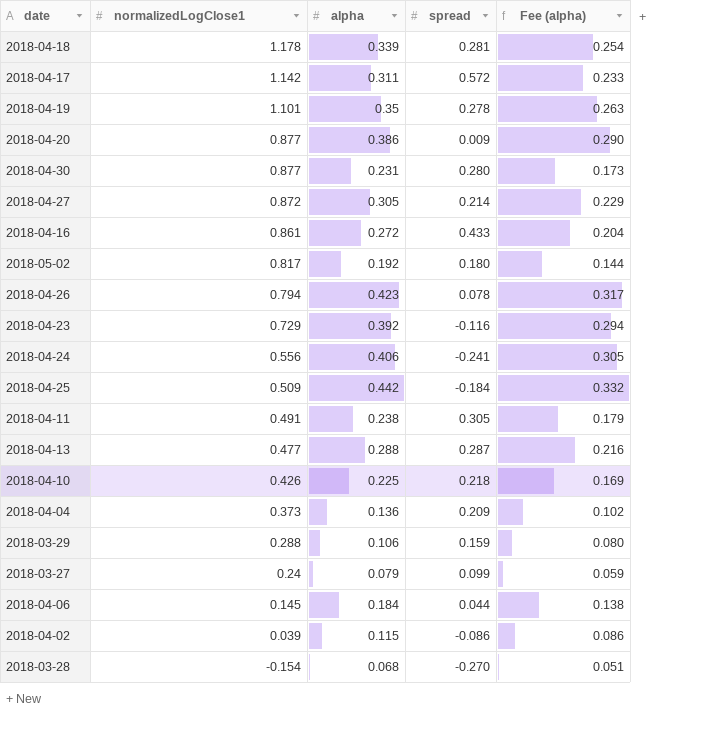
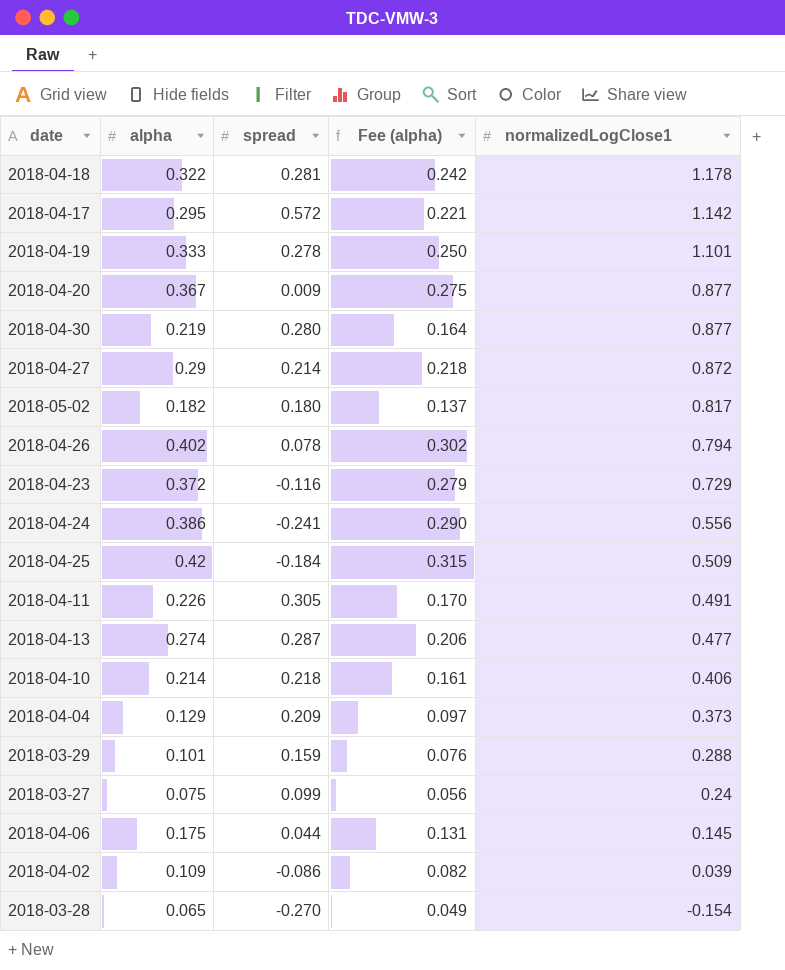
column normalizedLogClose1 | position: 2 -> 5
row 2018-04-16: 0.861 | 0.272 | 0.433 | 0.204 -> none
2018-04-18 | alpha: 0.339 -> 0.322
2018-04-18 | Fee (alpha): 0.254 -> 0.242
2018-04-17 | alpha: 0.311 -> 0.295
2018-04-17 | Fee (alpha): 0.233 -> 0.221
2018-04-19 | alpha: 0.35 -> 0.333
2018-04-19 | Fee (alpha): 0.263 -> 0.250
2018-04-20 | alpha: 0.386 -> 0.367
2018-04-20 | Fee (alpha): 0.290 -> 0.275
2018-04-30 | alpha: 0.231 -> 0.219
2018-04-30 | Fee (alpha): 0.173 -> 0.164
2018-04-27 | alpha: 0.305 -> 0.29
2018-04-27 | Fee (alpha): 0.229 -> 0.218
2018-05-02 | alpha: 0.192 -> 0.182
2018-05-02 | Fee (alpha): 0.144 -> 0.137
2018-04-26 | alpha: 0.423 -> 0.402
2018-04-26 | Fee (alpha): 0.317 -> 0.302
2018-04-23 | alpha: 0.392 -> 0.372
2018-04-23 | Fee (alpha): 0.294 -> 0.279
2018-04-24 | alpha: 0.406 -> 0.386
2018-04-24 | Fee (alpha): 0.305 -> 0.290
2018-04-25 | alpha: 0.442 -> 0.42
2018-04-25 | Fee (alpha): 0.332 -> 0.315
2018-04-11 | alpha: 0.238 -> 0.226
2018-04-11 | Fee (alpha): 0.179 -> 0.170
2018-04-13 | alpha: 0.288 -> 0.274
2018-04-13 | Fee (alpha): 0.216 -> 0.206
2018-04-10 | alpha: 0.225 -> 0.214
2018-04-10 | Fee (alpha): 0.169 -> 0.161
2018-04-10 | normalizedLogClose1: 0.426 -> 0.406
2018-04-04 | alpha: 0.136 -> 0.129
2018-04-04 | Fee (alpha): 0.102 -> 0.097
2018-03-29 | alpha: 0.106 -> 0.101
2018-03-29 | Fee (alpha): 0.080 -> 0.076
2018-03-27 | alpha: 0.079 -> 0.075
2018-03-27 | Fee (alpha): 0.059 -> 0.056
2018-04-06 | alpha: 0.184 -> 0.175
2018-04-06 | Fee (alpha): 0.138 -> 0.131
2018-04-02 | alpha: 0.115 -> 0.109
2018-04-02 | Fee (alpha): 0.086 -> 0.082
2018-03-28 | alpha: 0.068 -> 0.065
2018-03-28 | Fee (alpha): 0.051 -> 0.049

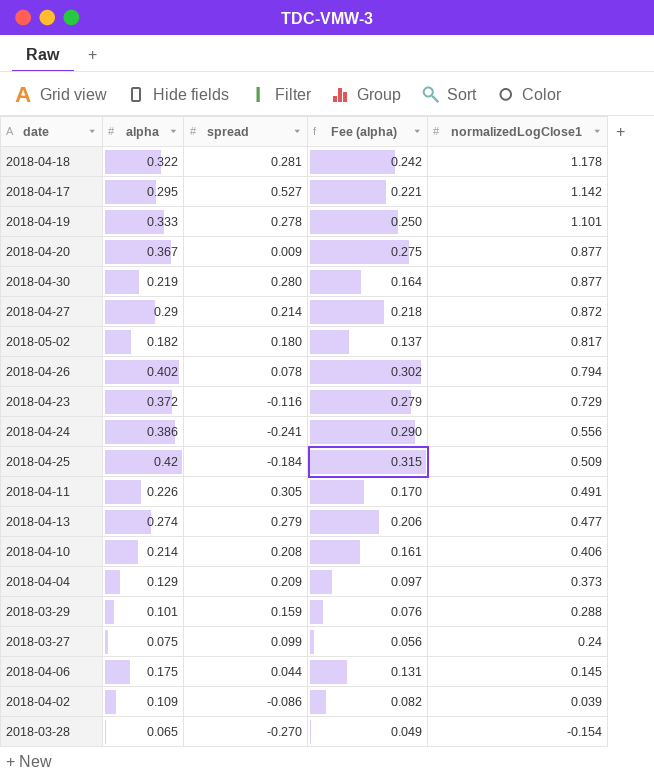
2018-04-17 | spread: 0.572 -> 0.527
2018-04-13 | spread: 0.287 -> 0.279
2018-04-10 | spread: 0.218 -> 0.208

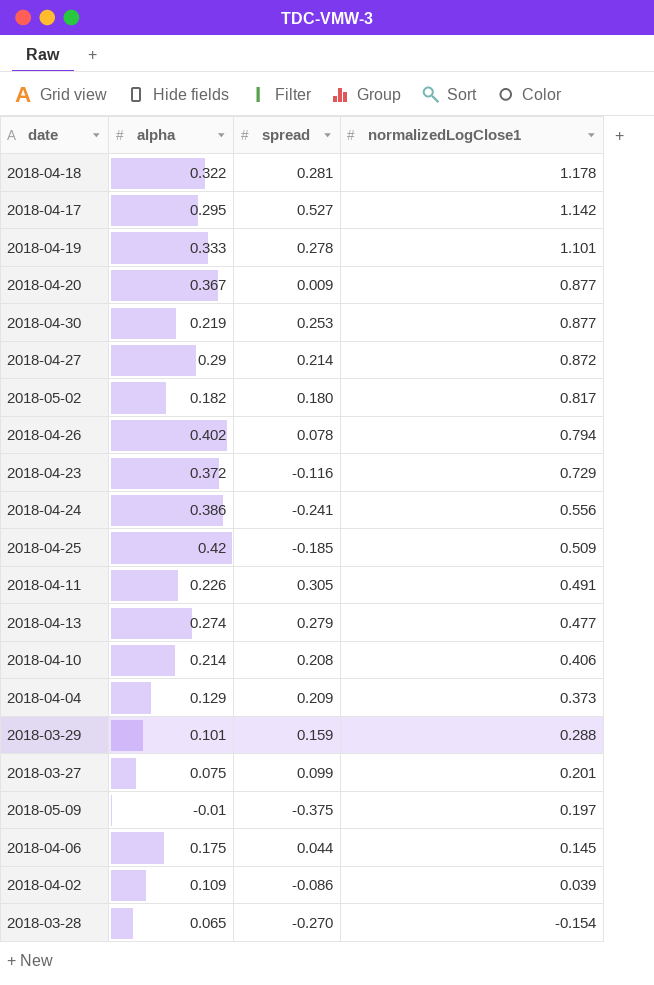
column Fee (alpha) | formula: [alpha] * 0.75 -> none
2018-04-30 | spread: 0.280 -> 0.253
2018-04-25 | spread: -0.184 -> -0.185
2018-03-27 | normalizedLogClose1: 0.24 -> 0.201
row 2018-05-09: none -> -0.01 | -0.375 | 0.197

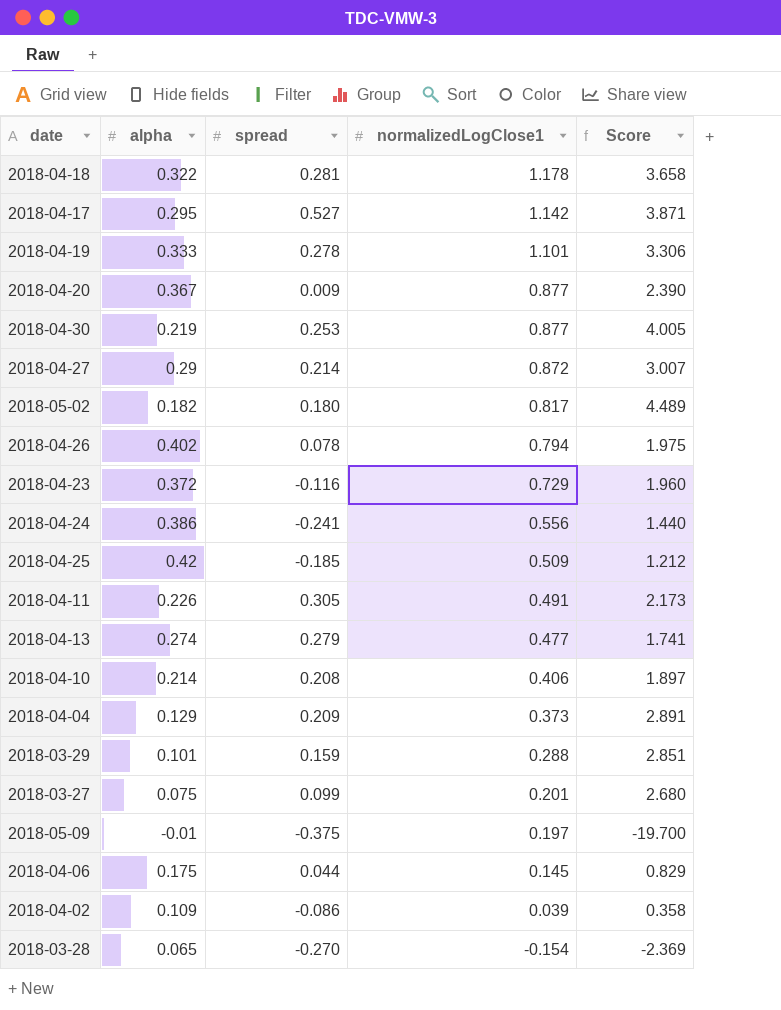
column Score | formula: none -> [normalizedLogClose1] / [alpha]

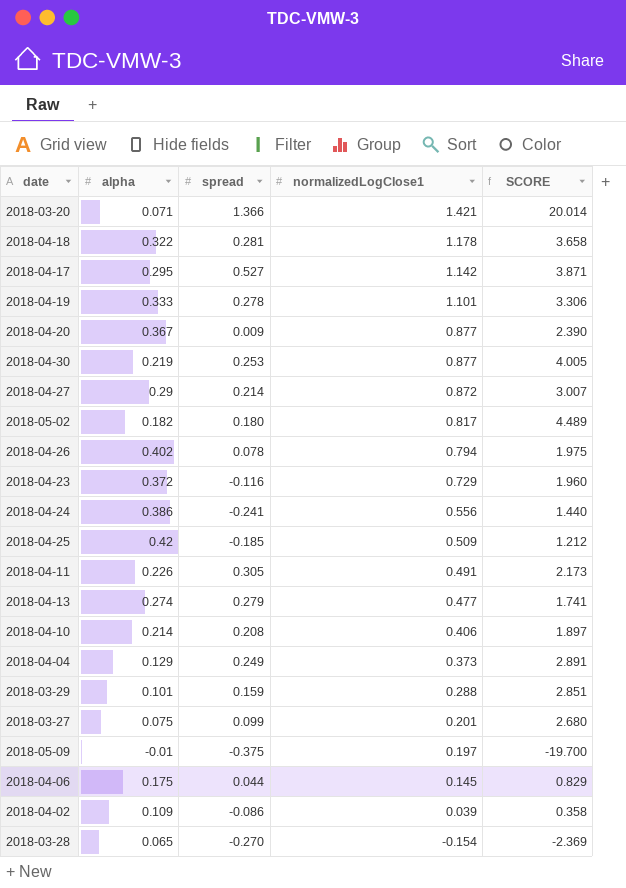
column name: Score -> SCORE
row 2018-03-20: none -> 0.071 | 1.366 | 1.421 | 20.014
2018-04-04 | spread: 0.209 -> 0.249

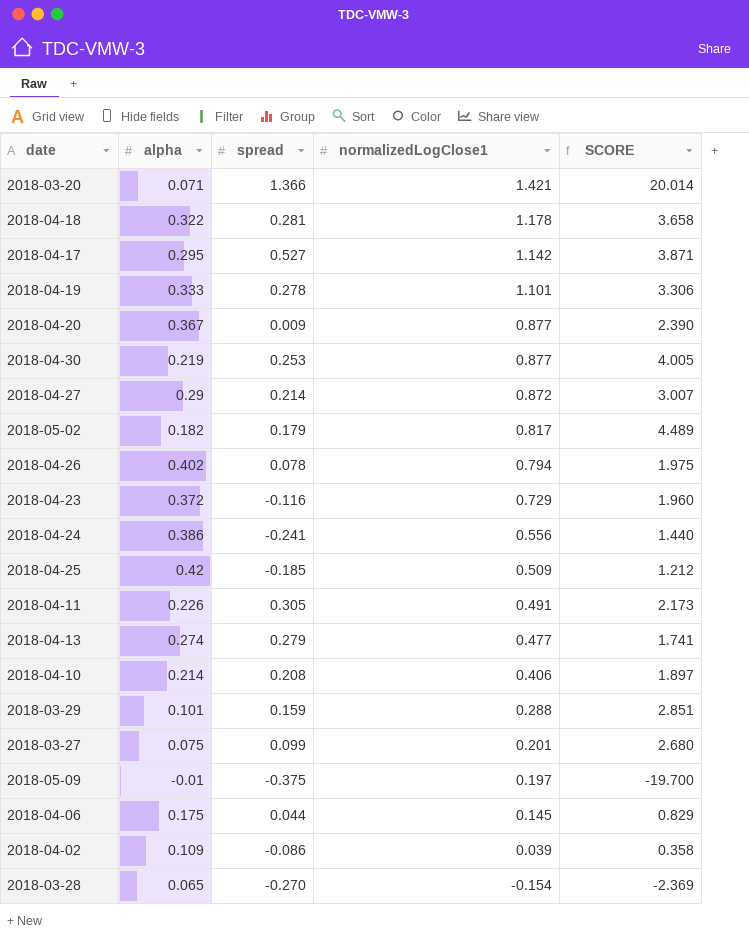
row 2018-04-04: 0.129 | 0.249 | 0.373 | 2.891 -> none
2018-05-02 | spread: 0.180 -> 0.179

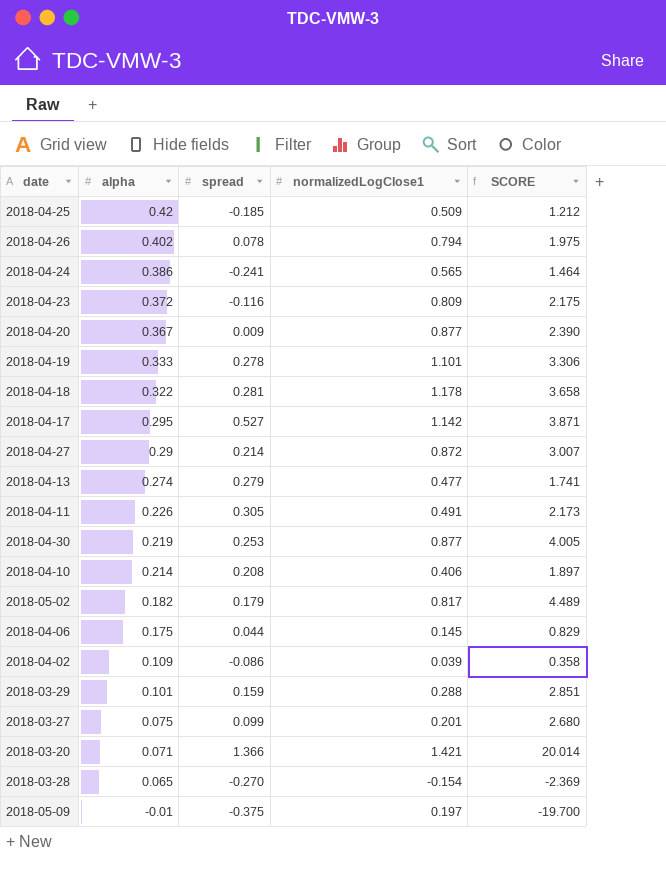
row order: normalizedLogClose1 descending -> alpha descending
2018-04-24 | normalizedLogClose1: 0.556 -> 0.565
2018-04-24 | SCORE: 1.440 -> 1.464
2018-04-23 | normalizedLogClose1: 0.729 -> 0.809
2018-04-23 | SCORE: 1.960 -> 2.175

